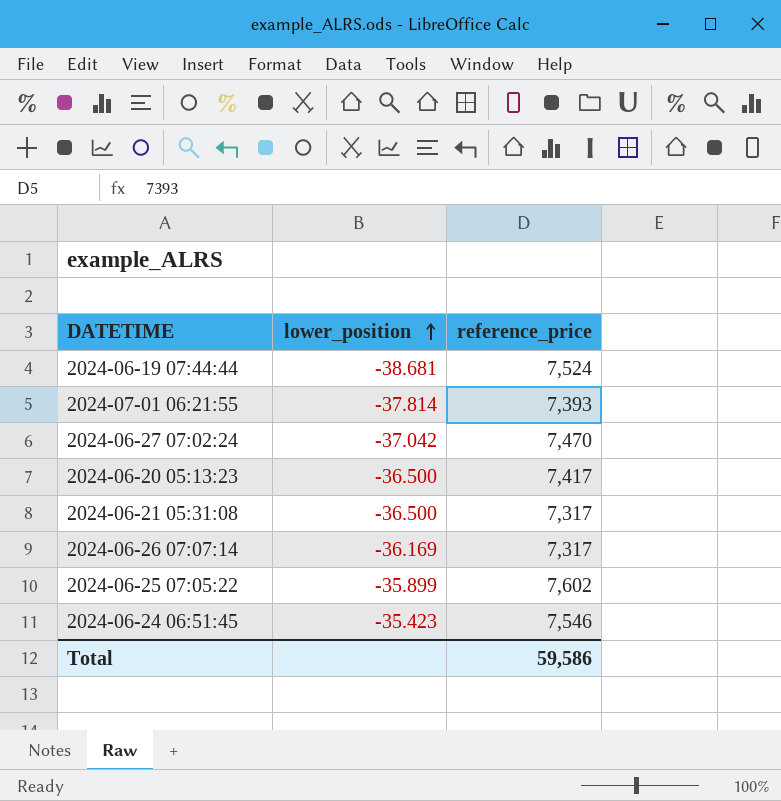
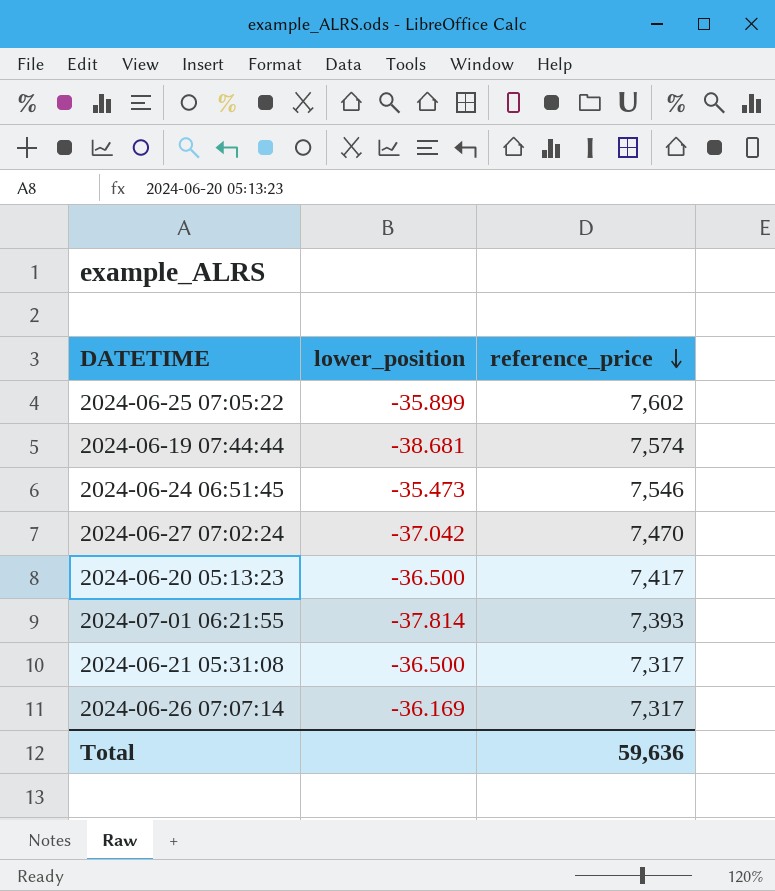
row order: lower_position ascending -> reference_price descending
2024-06-19 07:44:44 | reference_price: 7,524 -> 7,574
2024-06-24 06:51:45 | lower_position: -35.423 -> -35.473
Total | reference_price: 59,586 -> 59,636

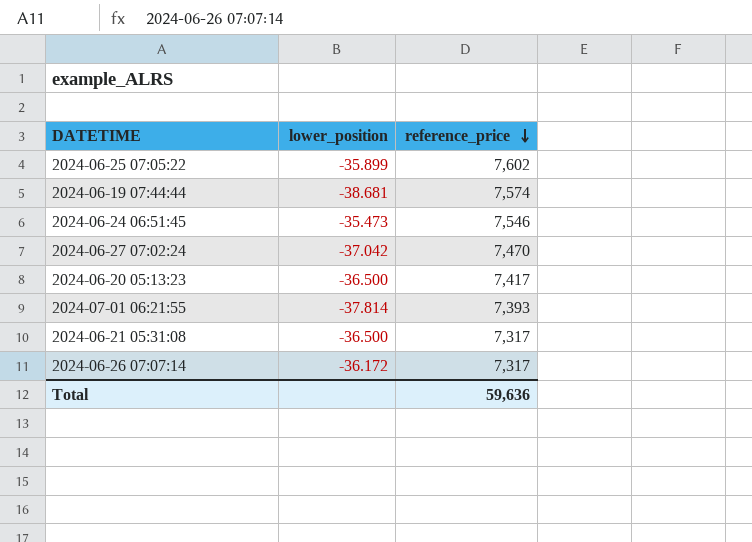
2024-06-26 07:07:14 | lower_position: -36.169 -> -36.172

